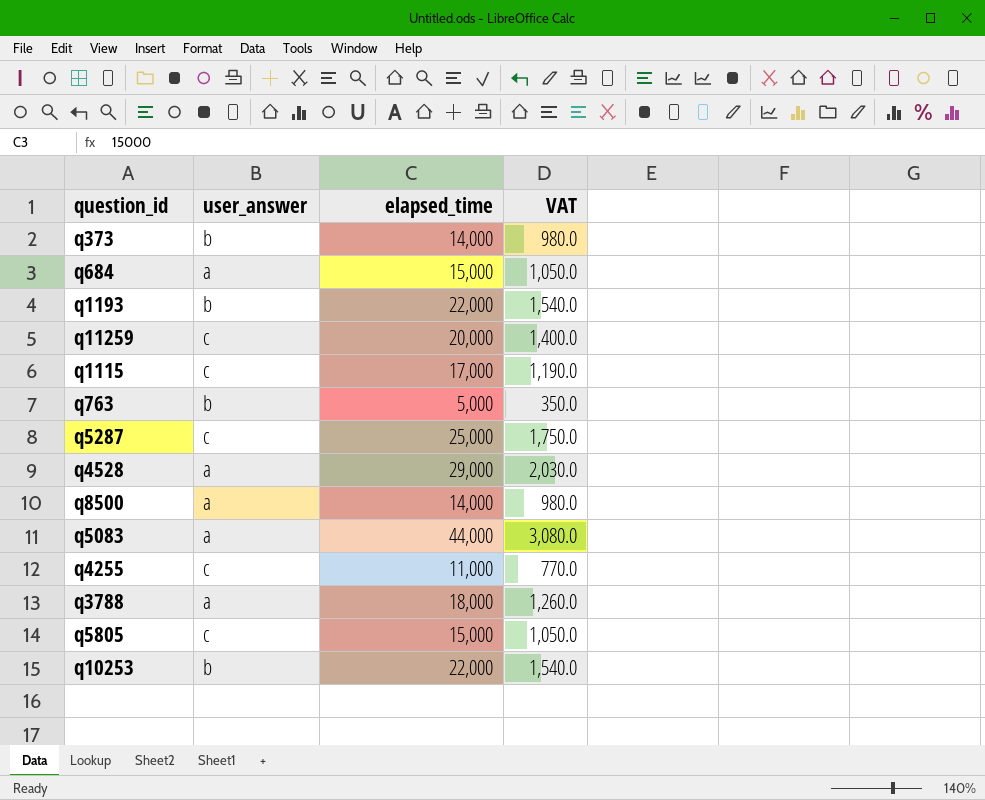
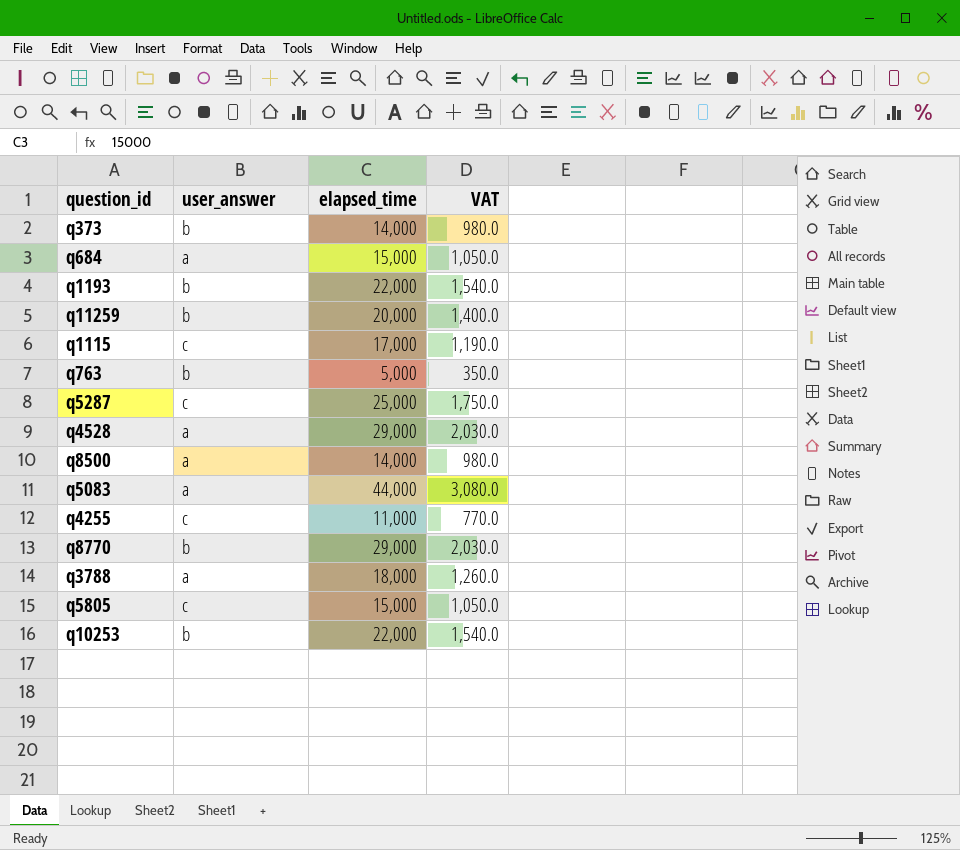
q11259 | user_answer: c -> b
row q8770: none -> b | 29,000 | 2,030.0

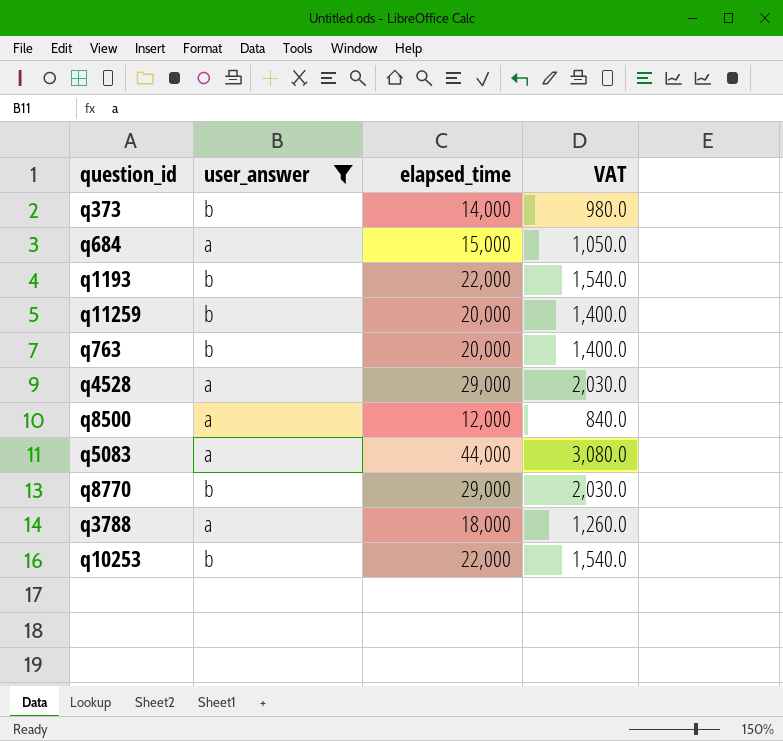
filter: none -> user_answer != c
q763 | elapsed_time: 5,000 -> 20,000
q763 | VAT: 350.0 -> 1,400.0
q8500 | elapsed_time: 14,000 -> 12,000
q8500 | VAT: 980.0 -> 840.0

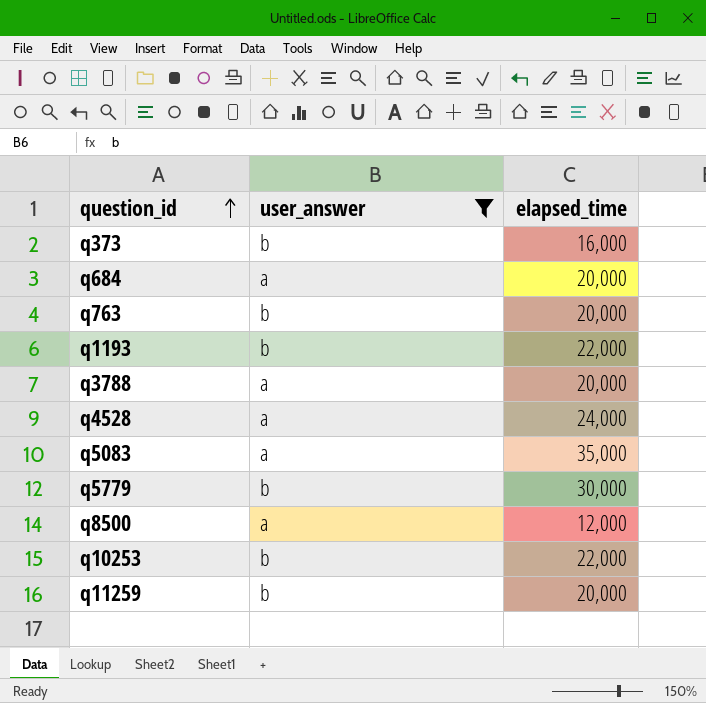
row order: none -> question_id ascending
column VAT | formula: [elapsed_time] * 0.07 -> none
row q8770: b | 29,000 | 2,030.0 -> none
q373 | elapsed_time: 14,000 -> 16,000
q684 | elapsed_time: 15,000 -> 20,000
q3788 | elapsed_time: 18,000 -> 20,000
q4528 | elapsed_time: 29,000 -> 24,000
q5083 | elapsed_time: 44,000 -> 35,000
row q5779: none -> b | 30,000

